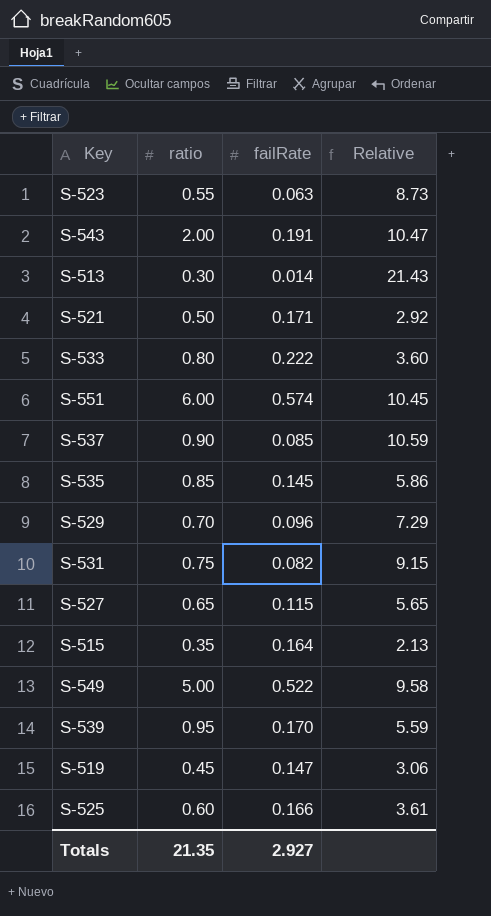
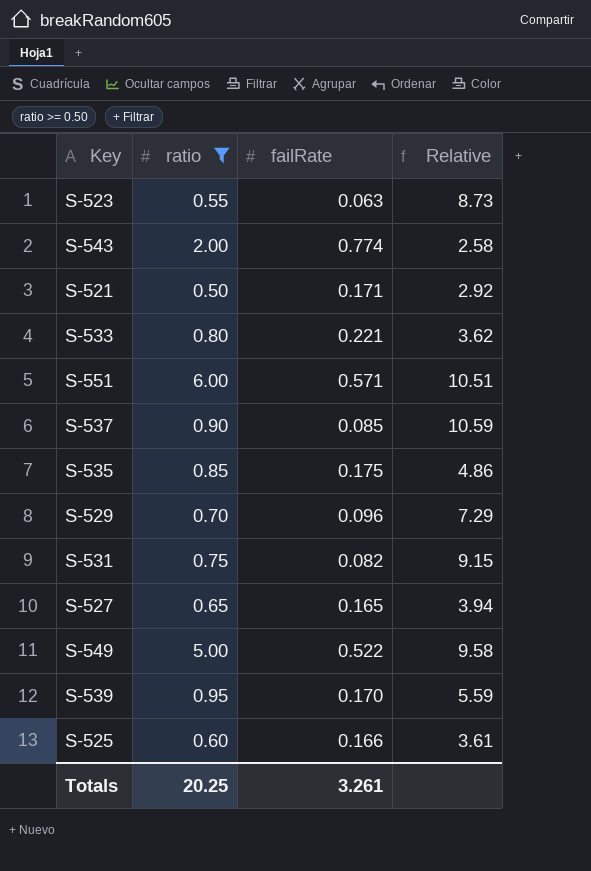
filter: none -> ratio >= 0.50
S-543 | failRate: 0.191 -> 0.774
S-543 | Relative: 10.47 -> 2.58
S-533 | failRate: 0.222 -> 0.221
S-533 | Relative: 3.60 -> 3.62
S-551 | failRate: 0.574 -> 0.571
S-551 | Relative: 10.45 -> 10.51
S-535 | failRate: 0.145 -> 0.175
S-535 | Relative: 5.86 -> 4.86
S-527 | failRate: 0.115 -> 0.165
S-527 | Relative: 5.65 -> 3.94
Totals | ratio: 21.35 -> 20.25
Totals | failRate: 2.927 -> 3.261

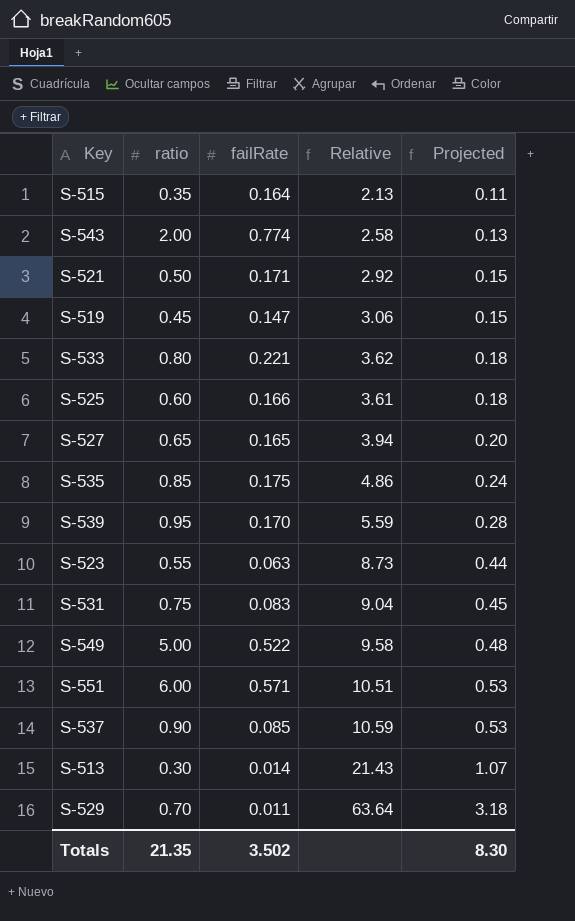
filter: ratio >= 0.50 -> none
row order: none -> Projected ascending
column Projected | formula: none -> [Relative] * 0.05
S-531 | failRate: 0.082 -> 0.083
S-531 | Relative: 9.15 -> 9.04
S-529 | failRate: 0.096 -> 0.011
S-529 | Relative: 7.29 -> 63.64
Totals | ratio: 20.25 -> 21.35
Totals | failRate: 3.261 -> 3.502

